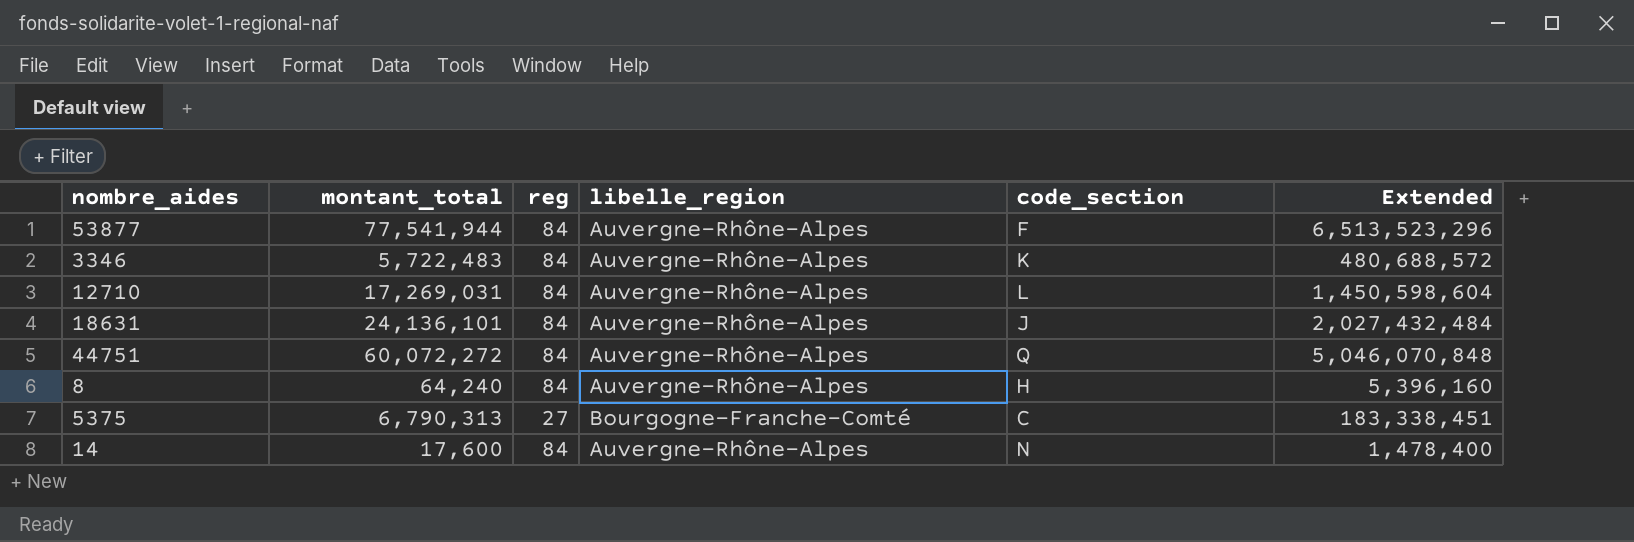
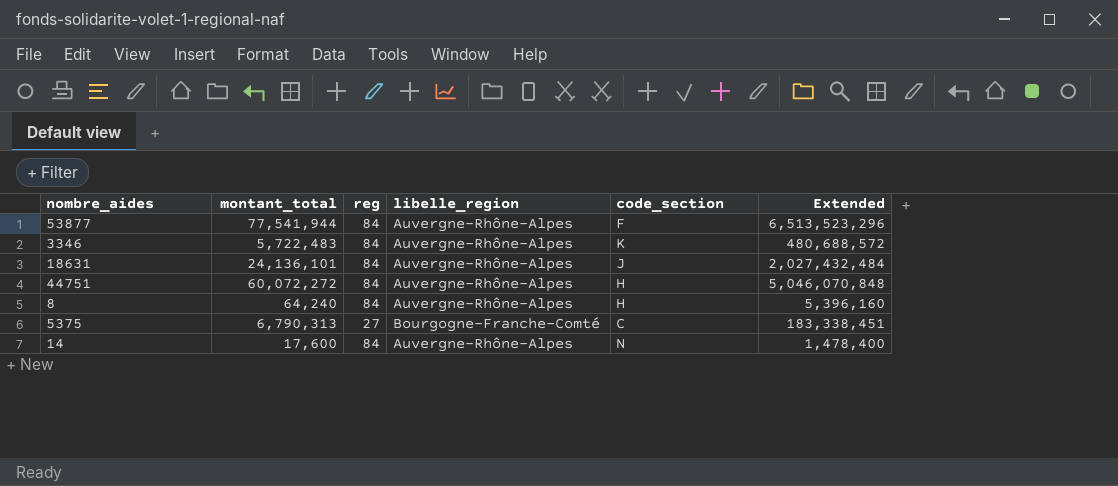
row 12710: 17,269,031 | 84 | Auvergne-Rhône-Alpes | L | 1,450,598,604 -> none
44751 | code_section: Q -> H

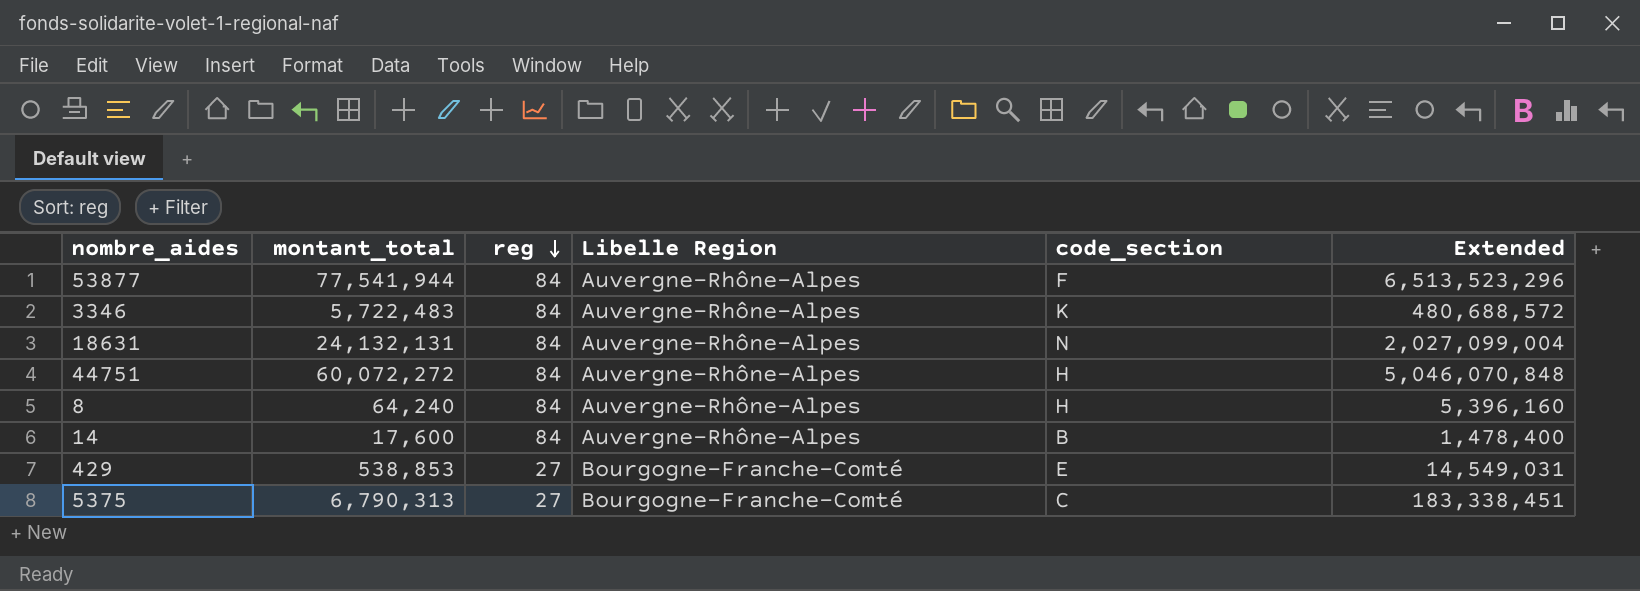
row order: none -> reg descending
column name: libelle_region -> Libelle Region
18631 | montant_total: 24,136,101 -> 24,132,131
18631 | code_section: J -> N
18631 | Extended: 2,027,432,484 -> 2,027,099,004
14 | code_section: N -> B
row 429: none -> 538,853 | 27 | Bourgogne-Franche-Comté | E | 14,549,031

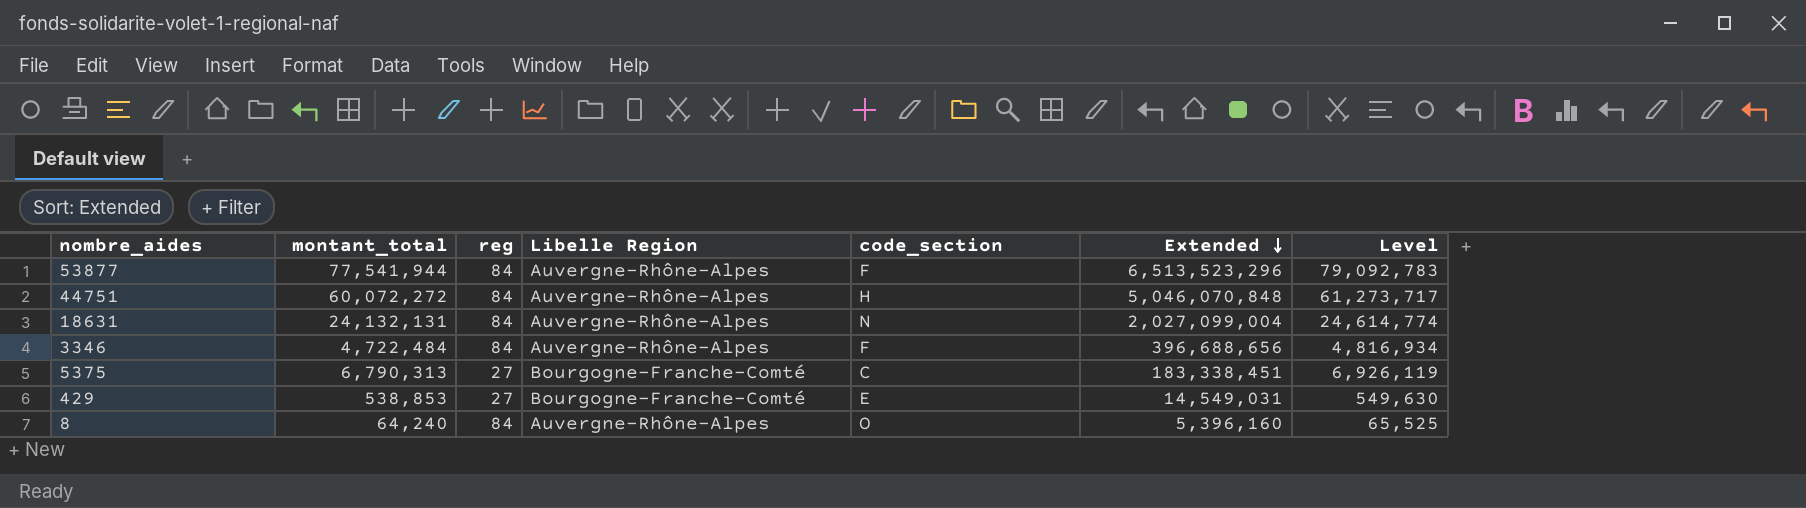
row order: reg descending -> Extended descending
column Level | formula: none -> [montant_total] * 1.02
row 14: 17,600 | 84 | Auvergne-Rhône-Alpes | B | 1,478,400 -> none
3346 | montant_total: 5,722,483 -> 4,722,484
3346 | code_section: K -> F
3346 | Extended: 480,688,572 -> 396,688,656
8 | code_section: H -> O

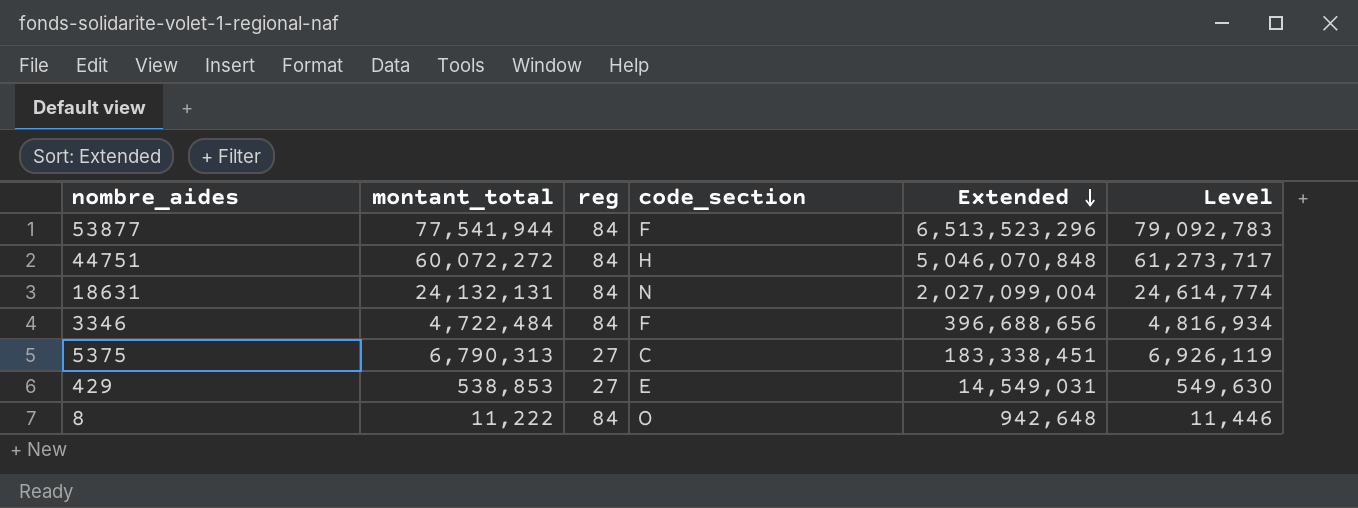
column Libelle Region | position: 4 -> none
8 | montant_total: 64,240 -> 11,222
8 | Extended: 5,396,160 -> 942,648
8 | Level: 65,525 -> 11,446

